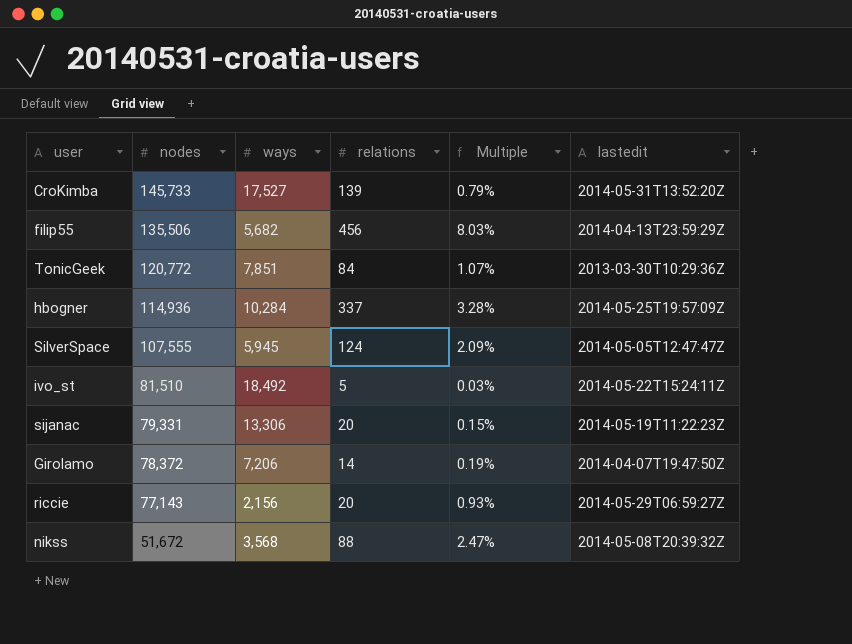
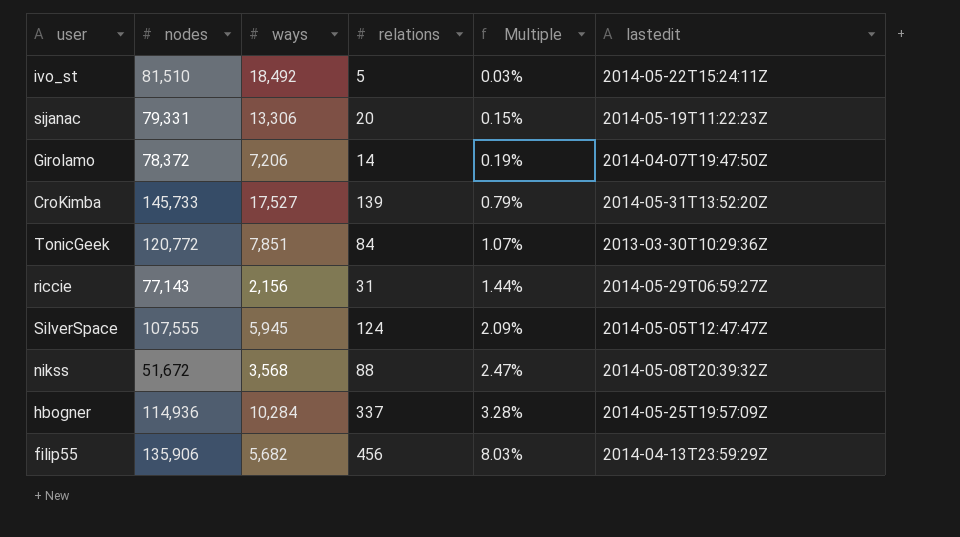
row order: nodes descending -> Multiple ascending
riccie | relations: 20 -> 31
riccie | Multiple: 0.93% -> 1.44%
filip55 | nodes: 135,506 -> 135,906

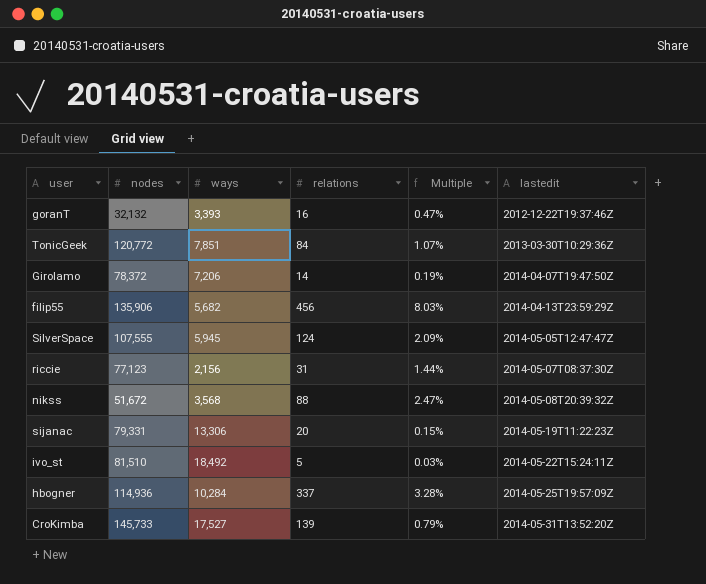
row order: Multiple ascending -> lastedit ascending
row goranT: none -> 32,132 | 3,393 | 16 | 0.47% | 2012-12-22T19:37:46Z
riccie | nodes: 77,143 -> 77,123
riccie | lastedit: 2014-05-29T06:59:27Z -> 2014-05-07T08:37:30Z

